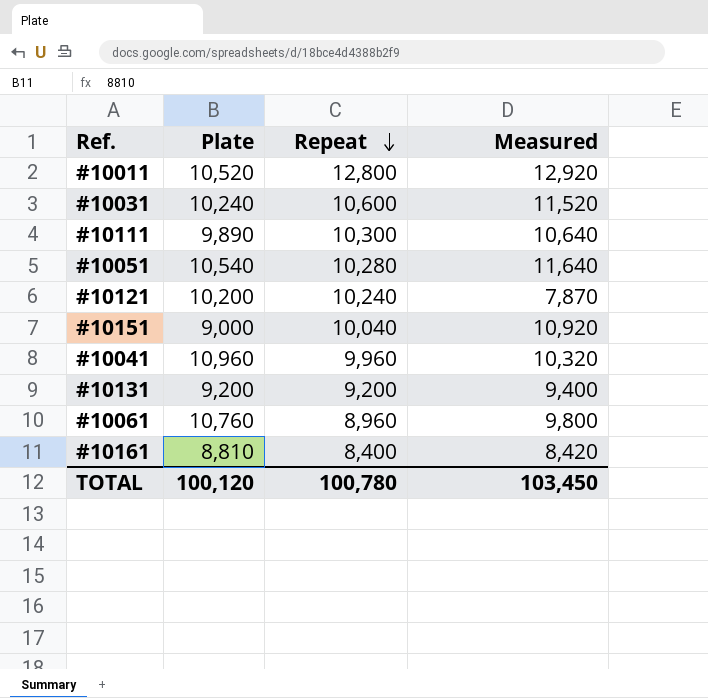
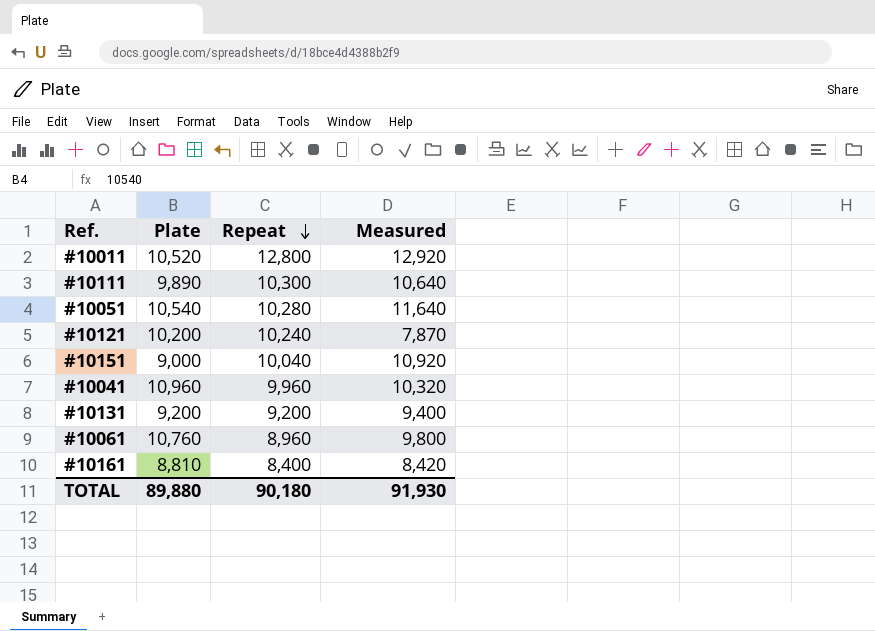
row #10031: 10,240 | 10,600 | 11,520 -> none
TOTAL | Plate: 100,120 -> 89,880
TOTAL | Repeat: 100,780 -> 90,180
TOTAL | Measured: 103,450 -> 91,930

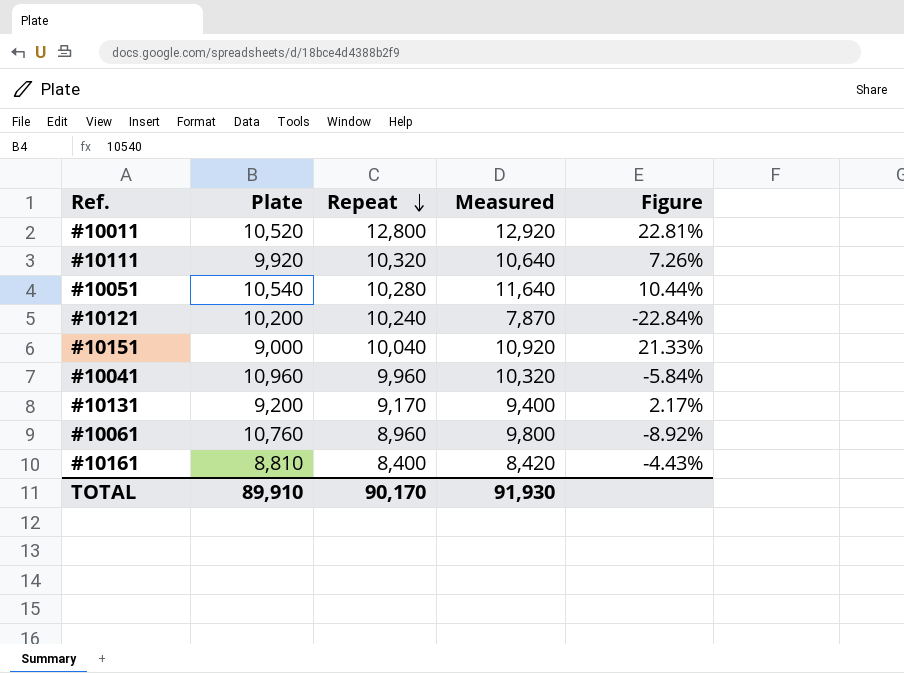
column Figure | formula: none -> ([Measured] - [Plate]) / [Plate]
#10111 | Plate: 9,890 -> 9,920
#10111 | Repeat: 10,300 -> 10,320
#10131 | Repeat: 9,200 -> 9,170
TOTAL | Plate: 89,880 -> 89,910
TOTAL | Repeat: 90,180 -> 90,170

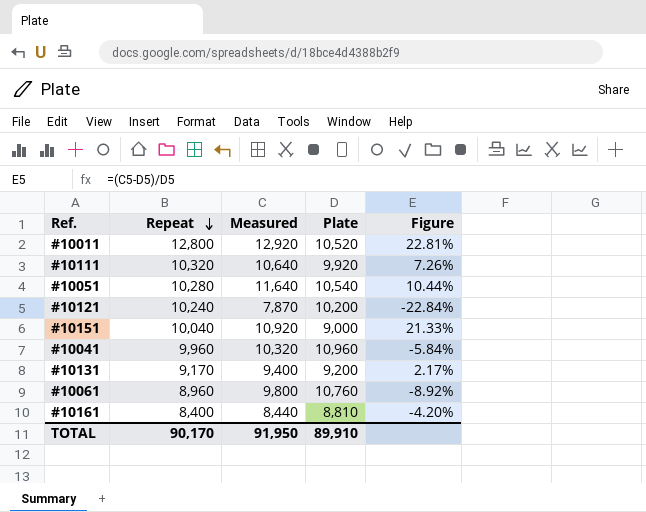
column Plate | position: 2 -> 4
#10161 | Measured: 8,420 -> 8,440
#10161 | Figure: -4.43% -> -4.20%
TOTAL | Measured: 91,930 -> 91,950

